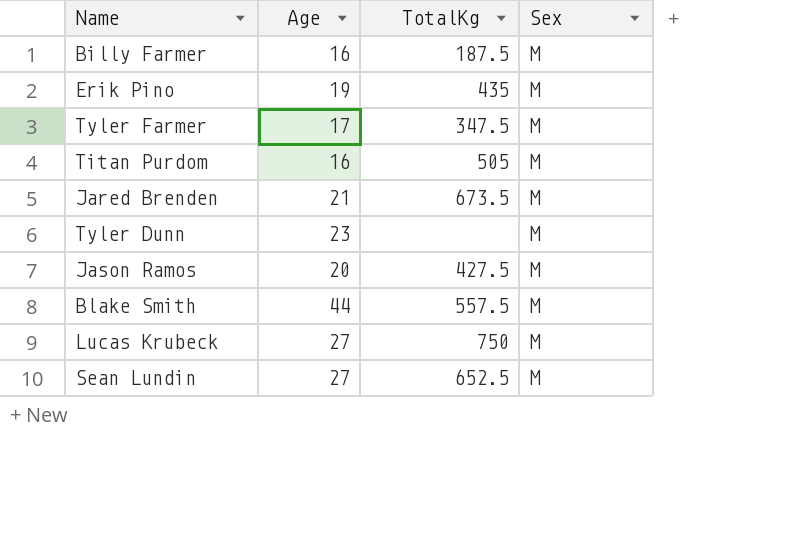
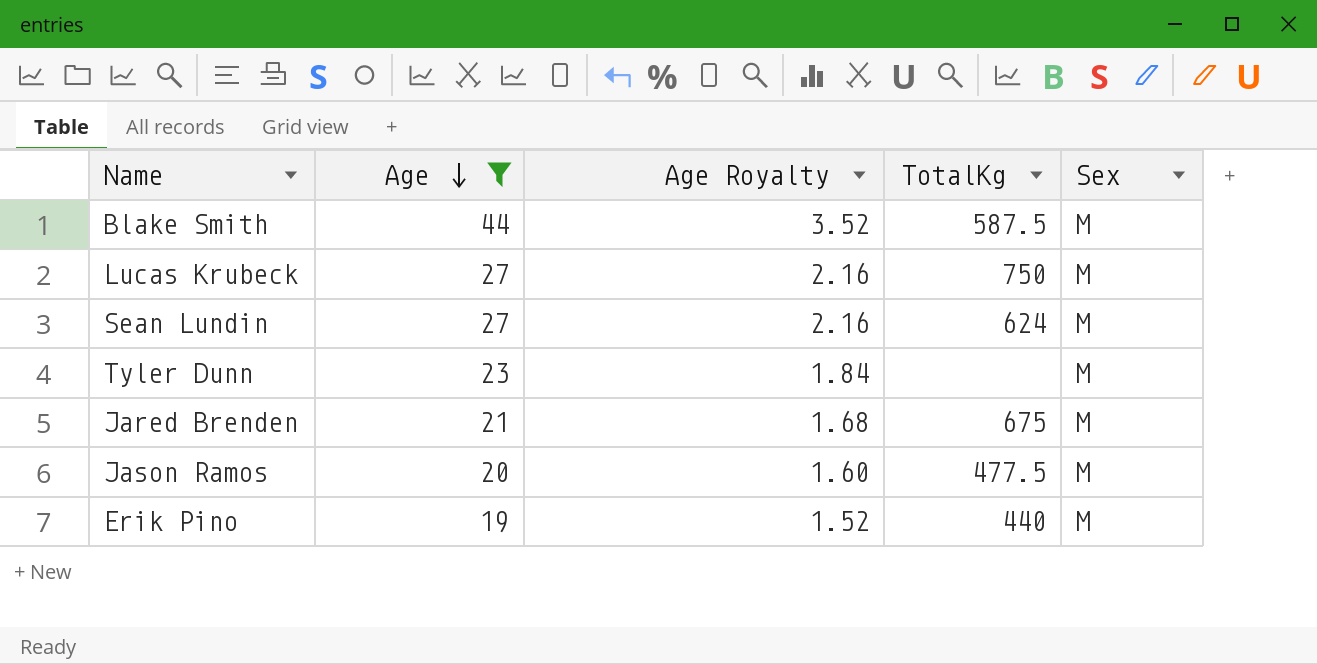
filter: none -> Age >= 19
row order: none -> Age descending
column Age Royalty | formula: none -> [Age] * 0.08
Blake Smith | TotalKg: 557.5 -> 587.5
Sean Lundin | TotalKg: 652.5 -> 624
Jared Brenden | TotalKg: 673.5 -> 675
Jason Ramos | TotalKg: 427.5 -> 477.5
Erik Pino | TotalKg: 435 -> 440

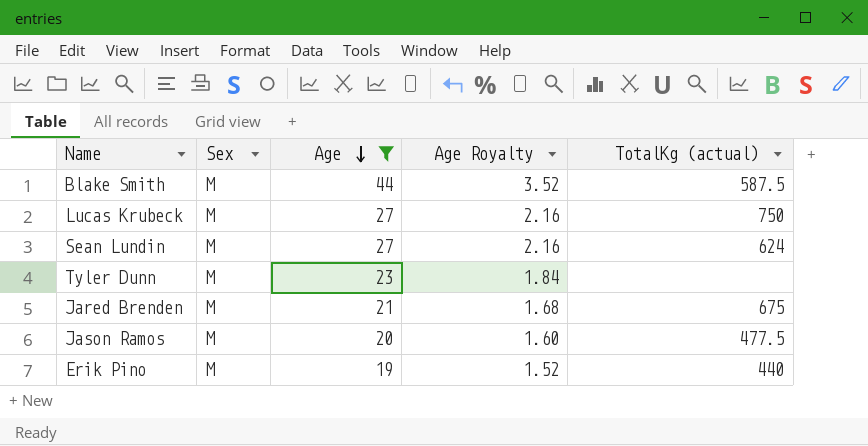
column Sex | position: 5 -> 2
column name: TotalKg -> TotalKg (actual)

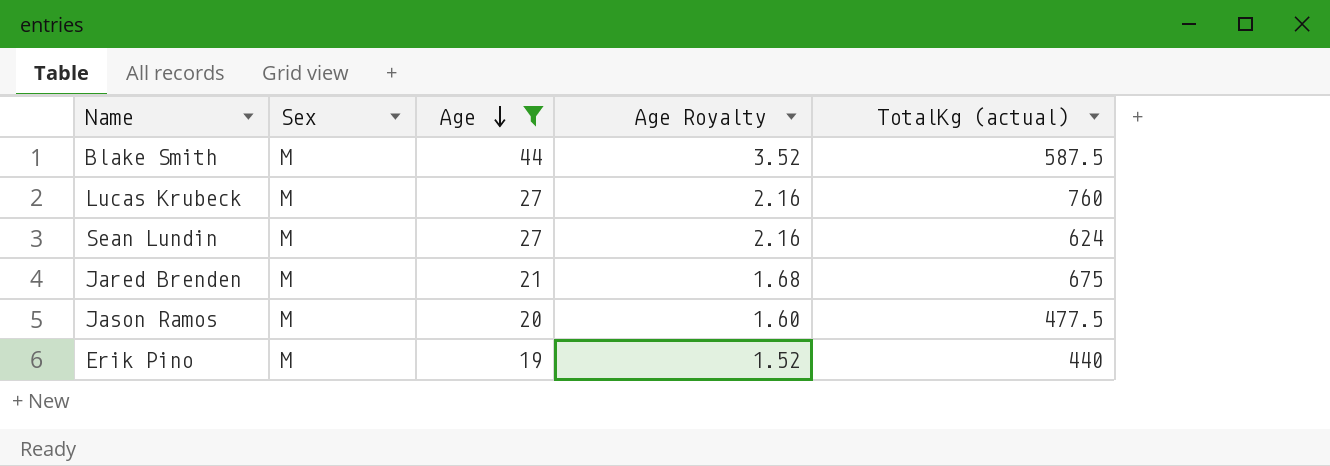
row Tyler Dunn: M | 23 | 1.84 | none -> none
Lucas Krubeck | TotalKg (actual): 750 -> 760

